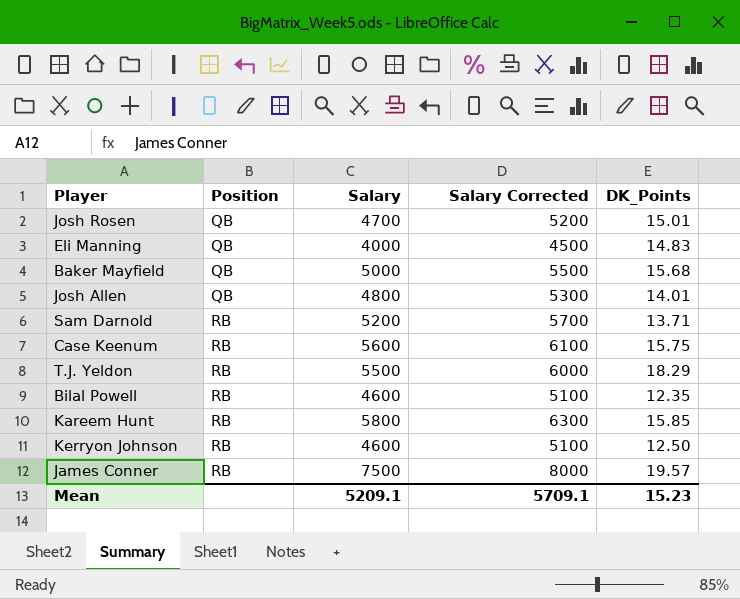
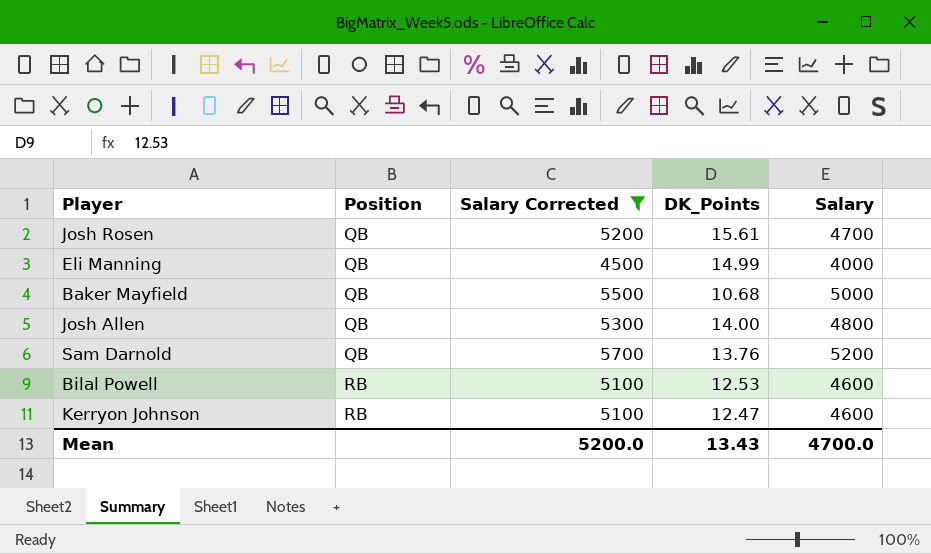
filter: none -> Salary Corrected <= 5700
column Salary | position: 3 -> 5
Josh Rosen | DK_Points: 15.01 -> 15.61
Eli Manning | DK_Points: 14.83 -> 14.99
Baker Mayfield | DK_Points: 15.68 -> 10.68
Josh Allen | DK_Points: 14.01 -> 14.00
Sam Darnold | Position: RB -> QB
Sam Darnold | DK_Points: 13.71 -> 13.76
Bilal Powell | DK_Points: 12.35 -> 12.53
Kerryon Johnson | DK_Points: 12.50 -> 12.47
Mean | Salary Corrected: 5709.1 -> 5200.0
Mean | DK_Points: 15.23 -> 13.43
Mean | Salary: 5209.1 -> 4700.0

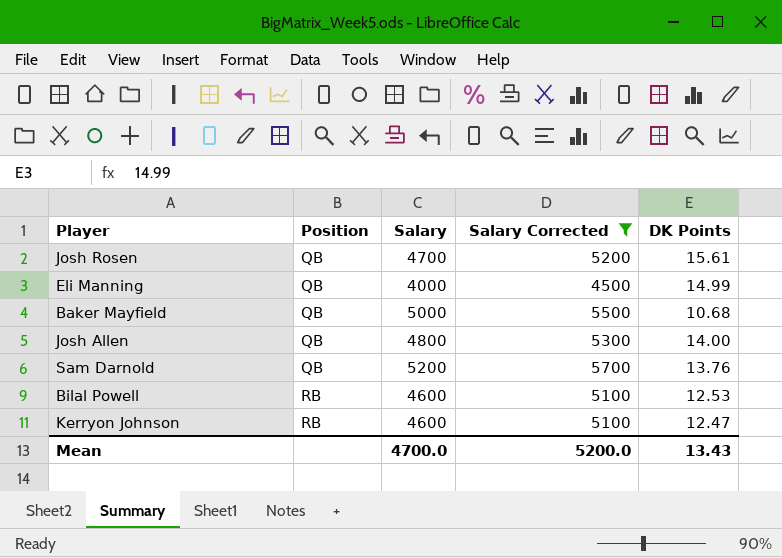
column Salary | position: 5 -> 3
column name: DK_Points -> DK Points

